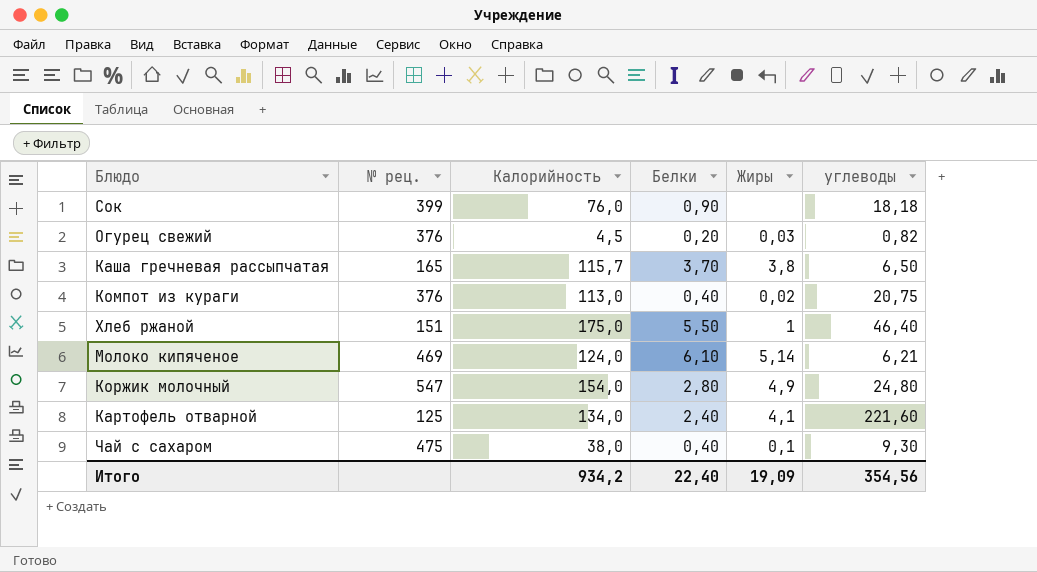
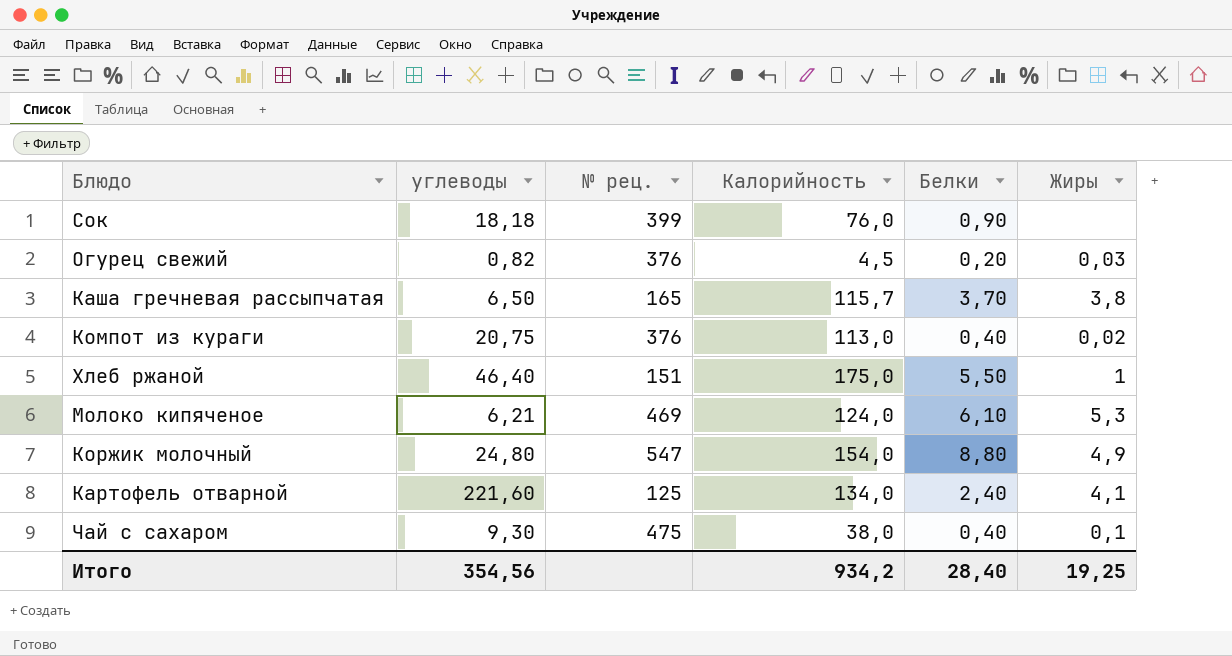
column углеводы | position: 6 -> 2
Молоко кипяченое | Жиры: 5,14 -> 5,3
Коржик молочный | Белки: 2,80 -> 8,80
Итого | Белки: 22,40 -> 28,40
Итого | Жиры: 19,09 -> 19,25

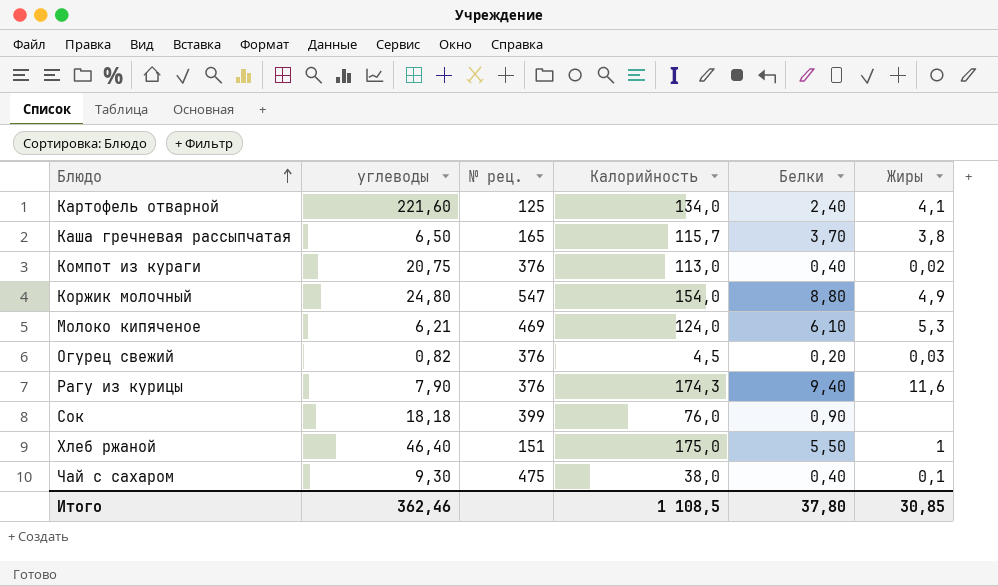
row order: none -> Блюдо ascending
row Рагу из курицы: none -> 7,90 | 376 | 174,3 | 9,40 | 11,6
Итого | углеводы: 354,56 -> 362,46
Итого | Калорийность: 934,2 -> 1 108,5
Итого | Белки: 28,40 -> 37,80
Итого | Жиры: 19,25 -> 30,85

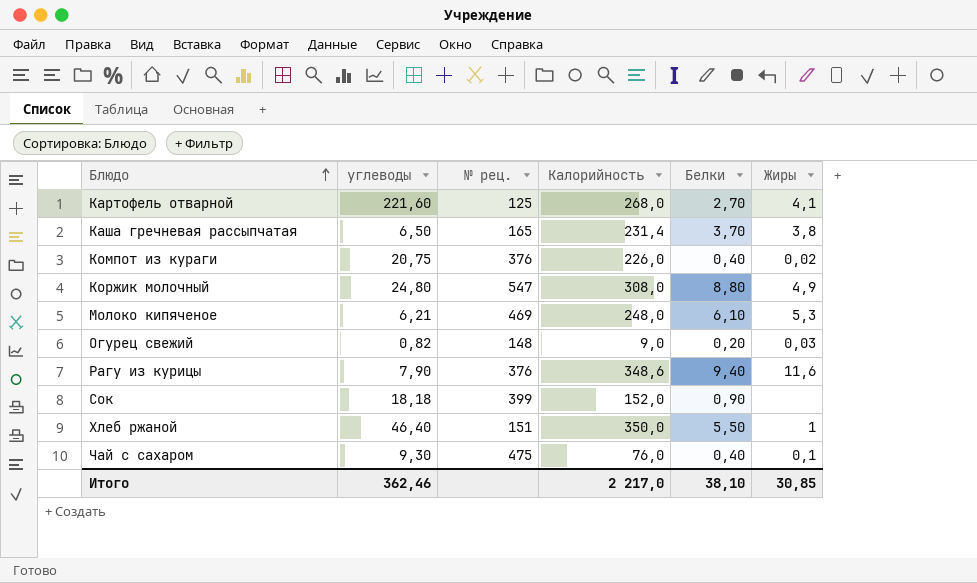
Картофель отварной | Калорийность: 134,0 -> 268,0
Картофель отварной | Белки: 2,40 -> 2,70
Каша гречневая рассыпчатая | Калорийность: 115,7 -> 231,4
Компот из кураги | Калорийность: 113,0 -> 226,0
Коржик молочный | Калорийность: 154,0 -> 308,0
Молоко кипяченое | Калорийность: 124,0 -> 248,0
Огурец свежий | № рец.: 376 -> 148
Огурец свежий | Калорийность: 4,5 -> 9,0
Рагу из курицы | Калорийность: 174,3 -> 348,6
Сок | Калорийность: 76,0 -> 152,0
Хлеб ржаной | Калорийность: 175,0 -> 350,0
Чай с сахаром | Калорийность: 38,0 -> 76,0
Итого | Калорийность: 1 108,5 -> 2 217,0
Итого | Белки: 37,80 -> 38,10

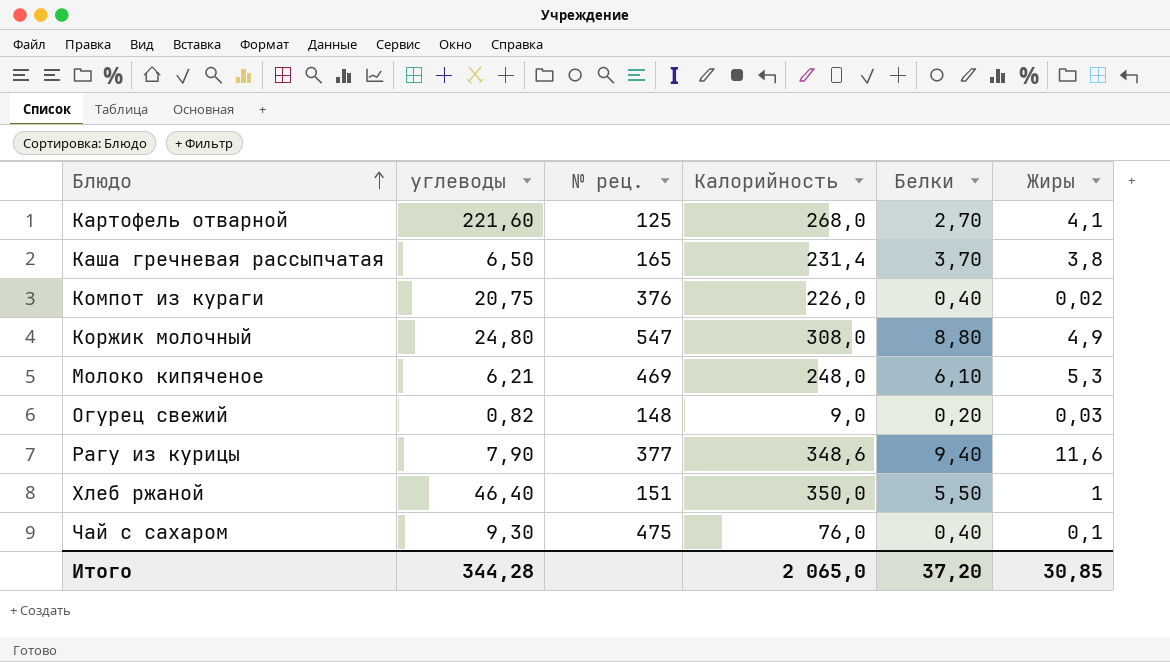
row Сок: 18,18 | 399 | 152,0 | 0,90 | none -> none
Рагу из курицы | № рец.: 376 -> 377
Итого | углеводы: 362,46 -> 344,28
Итого | Калорийность: 2 217,0 -> 2 065,0
Итого | Белки: 38,10 -> 37,20

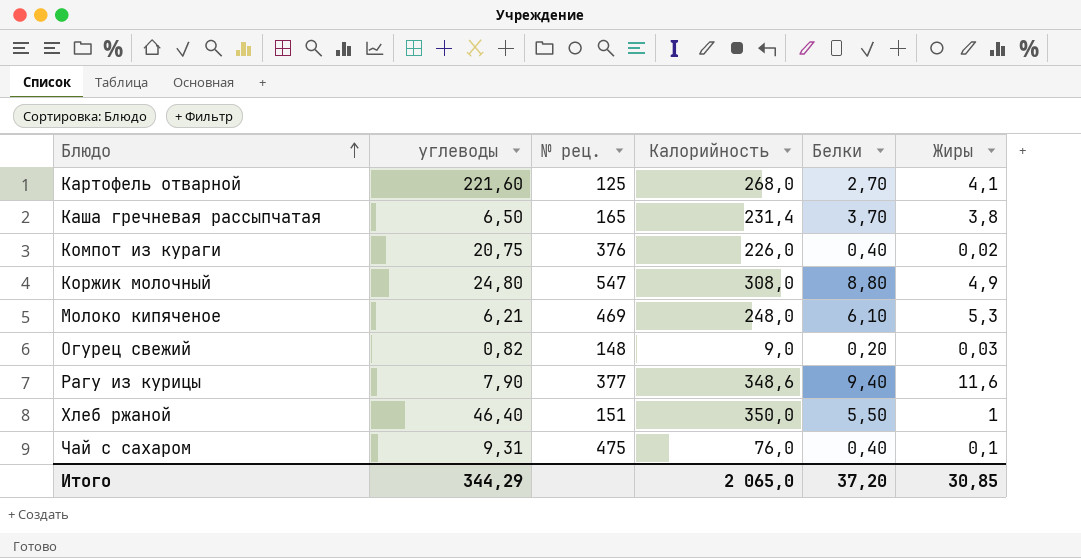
Чай с сахаром | углеводы: 9,30 -> 9,31
Итого | углеводы: 344,28 -> 344,29

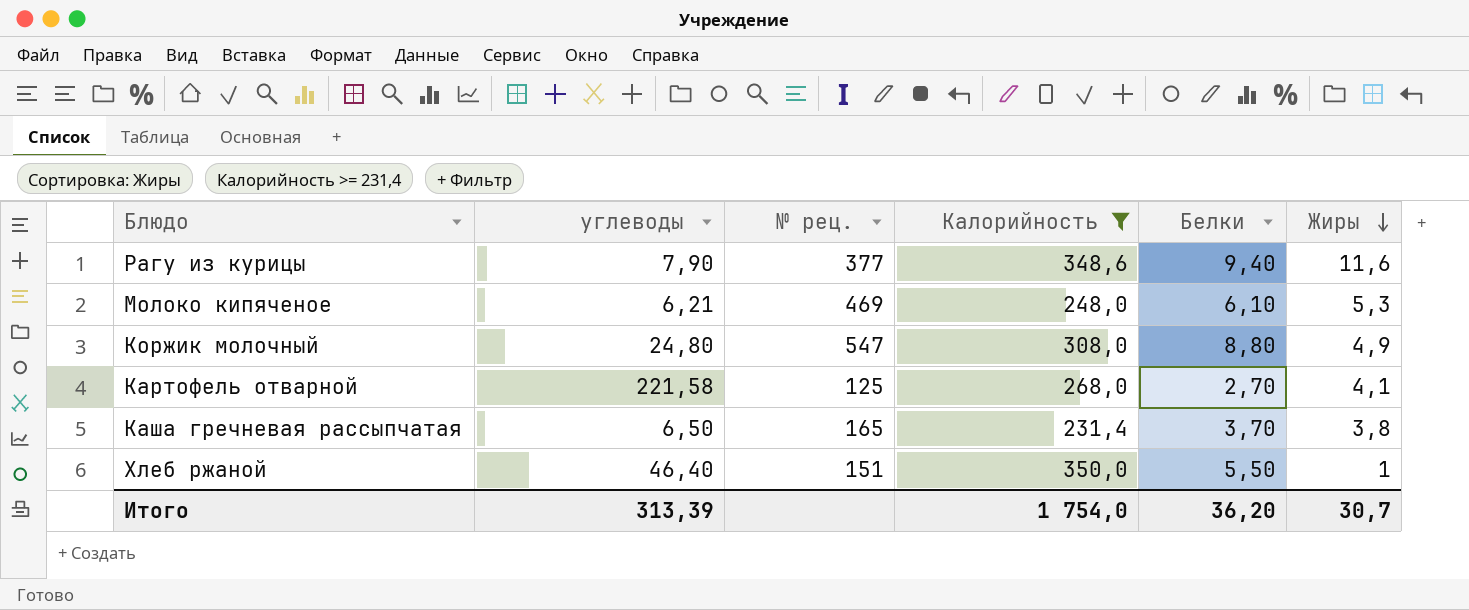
filter: none -> Калорийность >= 231,4
row order: Блюдо ascending -> Жиры descending
Картофель отварной | углеводы: 221,60 -> 221,58
Итого | углеводы: 344,29 -> 313,39
Итого | Калорийность: 2 065,0 -> 1 754,0
Итого | Белки: 37,20 -> 36,20
Итого | Жиры: 30,85 -> 30,7

